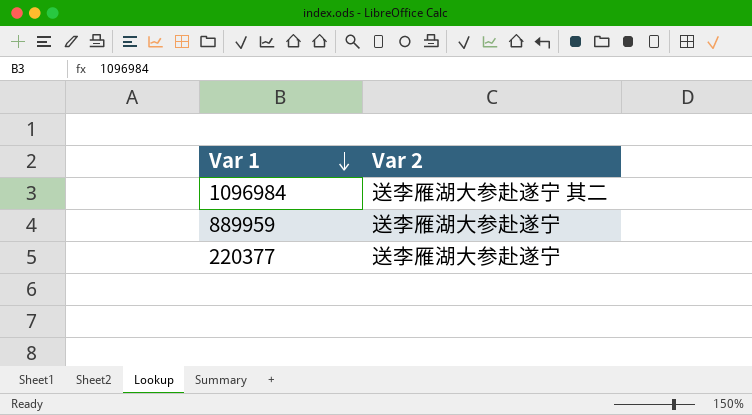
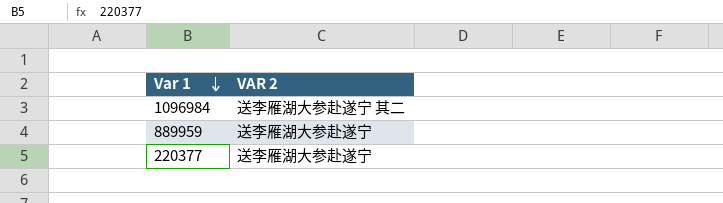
column name: Var 2 -> VAR 2

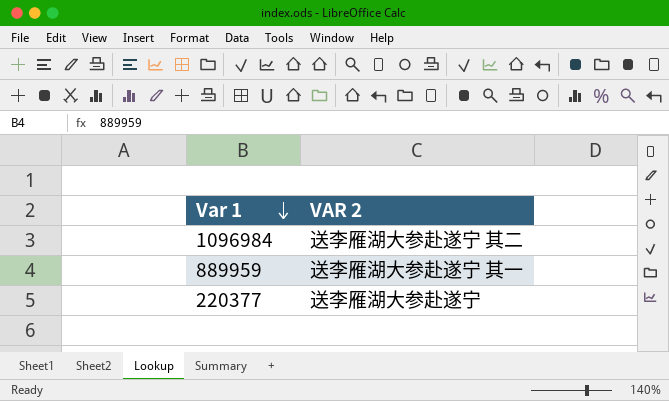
889959 | VAR 2: 送李雁湖大参赴遂宁 -> 送李雁湖大参赴遂宁 其一

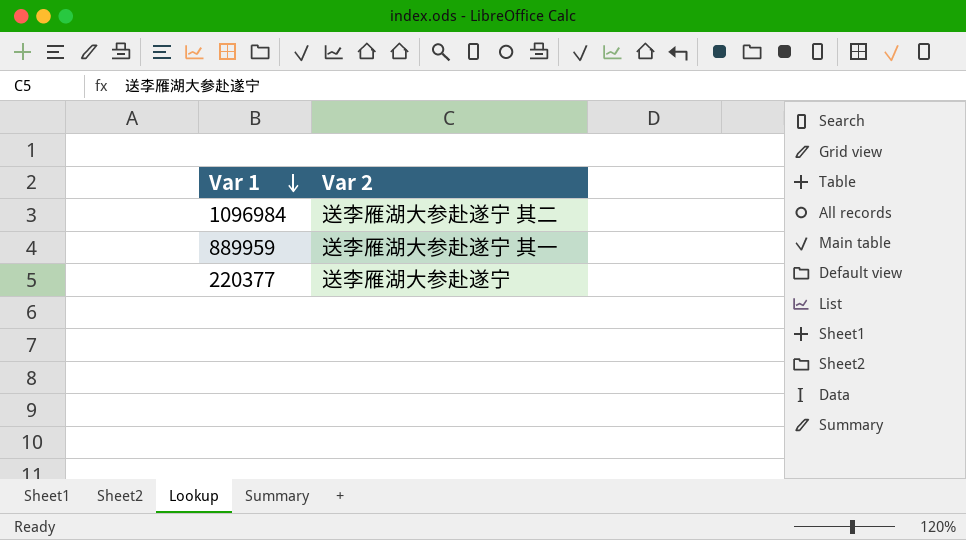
column name: VAR 2 -> Var 2

